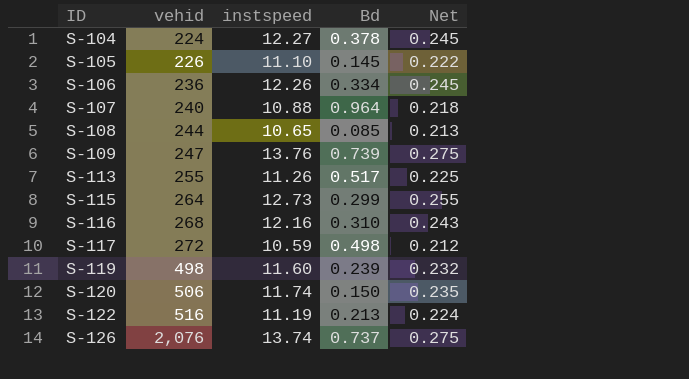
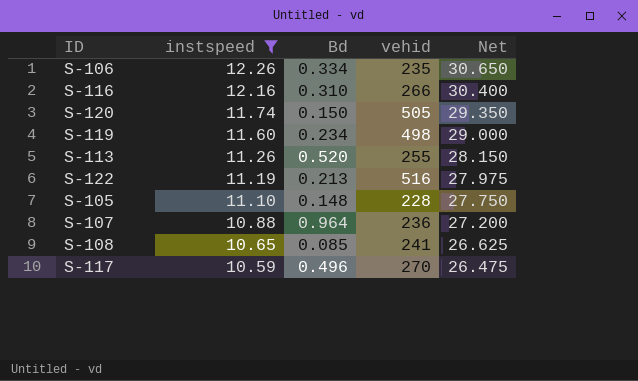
filter: none -> instspeed <= 12.26
row order: ID ascending -> instspeed descending
column vehid | position: 2 -> 4
column Net | formula: [instspeed] * 0.02 -> [instspeed] * 2.5
S-106 | vehid: 236 -> 235
S-116 | vehid: 268 -> 266
S-120 | vehid: 506 -> 505
S-119 | Bd: 0.239 -> 0.234
S-113 | Bd: 0.517 -> 0.520
S-105 | Bd: 0.145 -> 0.148
S-105 | vehid: 226 -> 228
S-107 | vehid: 240 -> 236
S-108 | vehid: 244 -> 241
S-117 | Bd: 0.498 -> 0.496
S-117 | vehid: 272 -> 270

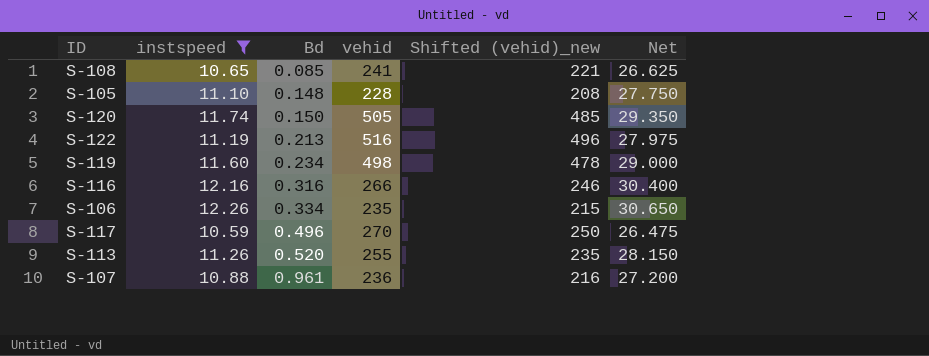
row order: instspeed descending -> Bd ascending
column Shifted (vehid)_new | formula: none -> [vehid] - 20
S-116 | Bd: 0.310 -> 0.316
S-107 | Bd: 0.964 -> 0.961

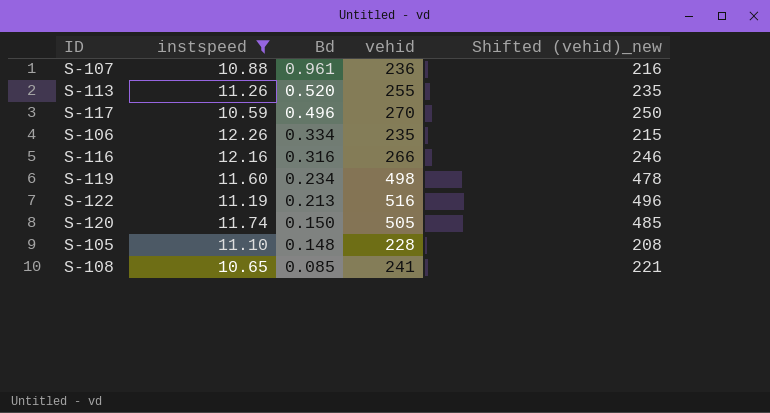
row order: Bd ascending -> Bd descending
column Net | formula: [instspeed] * 2.5 -> none

